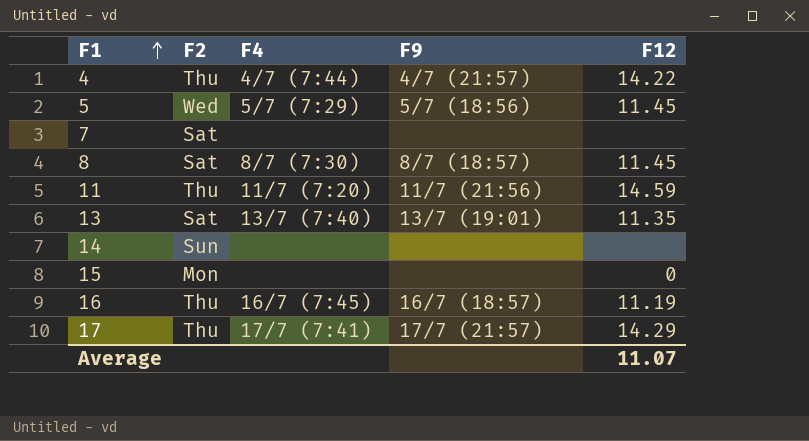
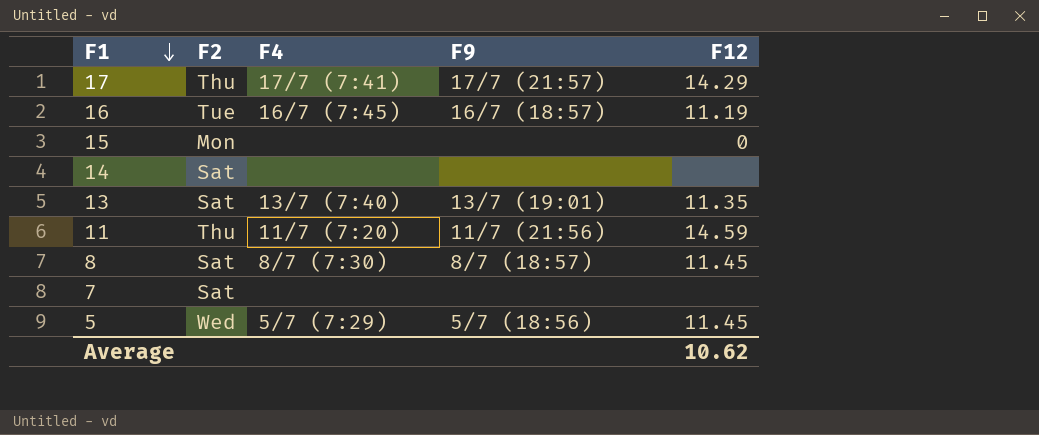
row order: F1 ascending -> F1 descending
row 4: Thu | 4/7 (7:44) | 4/7 (21:57) | 14.22 -> none
16 | F2: Thu -> Tue
14 | F2: Sun -> Sat
Average | F12: 11.07 -> 10.62

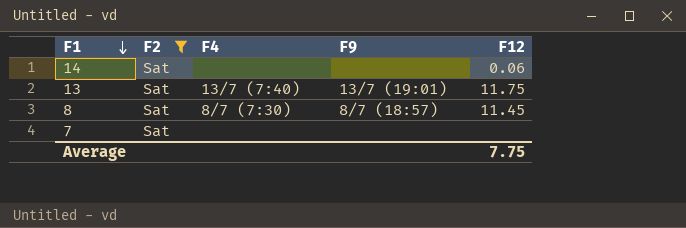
filter: none -> F2 = Sat
14 | F12: none -> 0.06
13 | F12: 11.35 -> 11.75
Average | F12: 10.62 -> 7.75

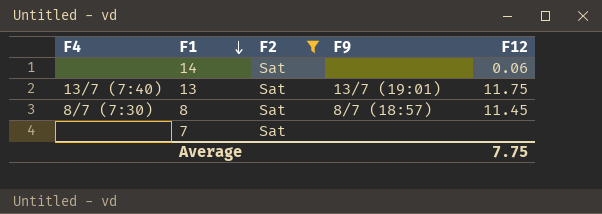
column F4 | position: 3 -> 1

